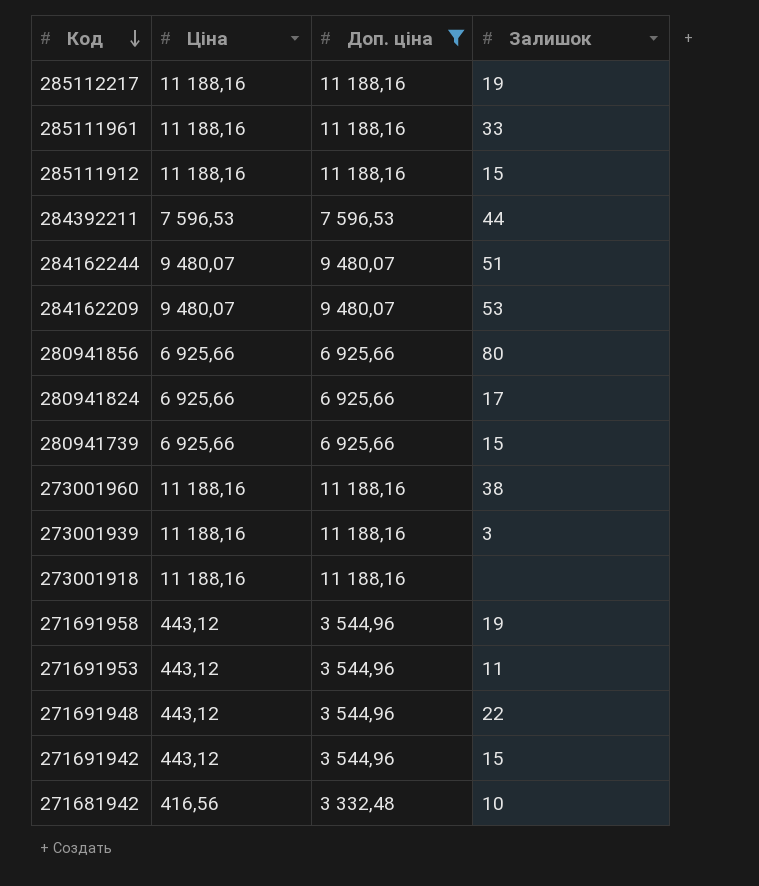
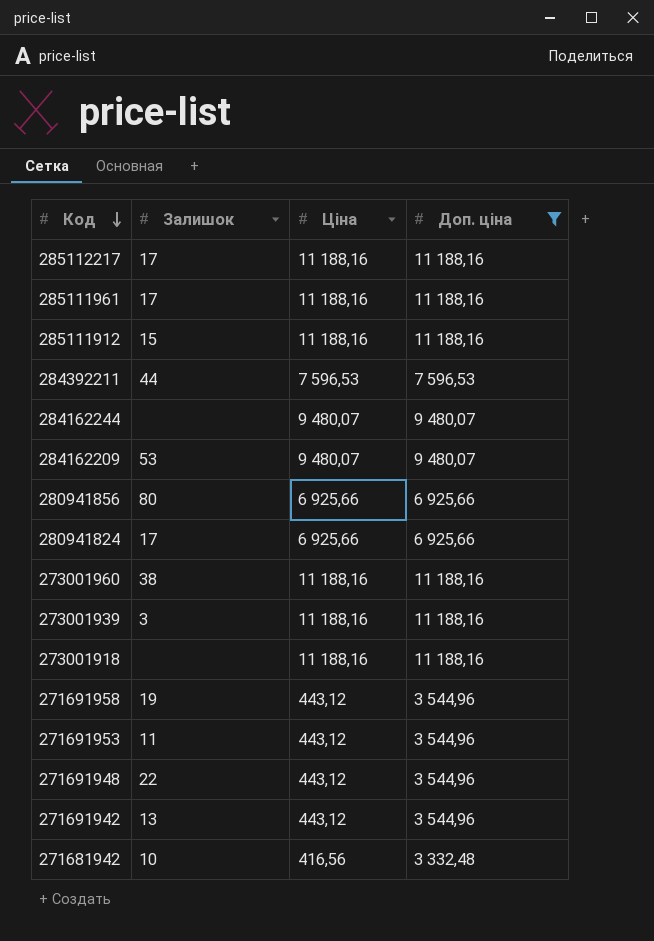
column Залишок | position: 4 -> 2
row 280941739: 6 925,66 | 6 925,66 | 15 -> none
285112217 | Залишок: 19 -> 17
285111961 | Залишок: 33 -> 17
284162244 | Залишок: 51 -> none
271691942 | Залишок: 15 -> 13

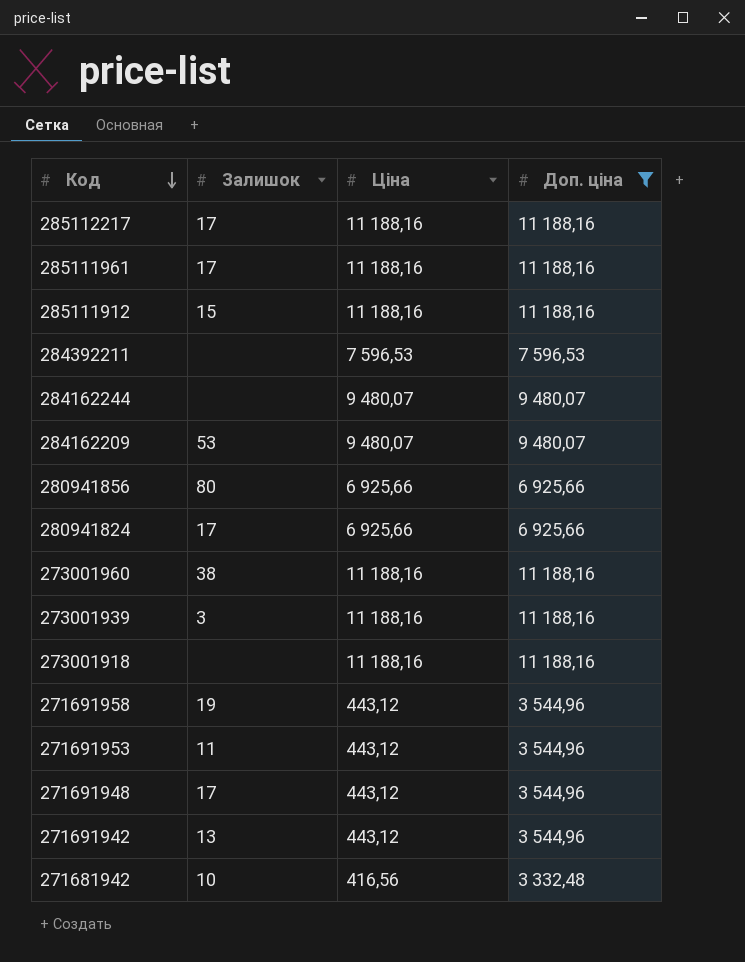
284392211 | Залишок: 44 -> none
271691948 | Залишок: 22 -> 17

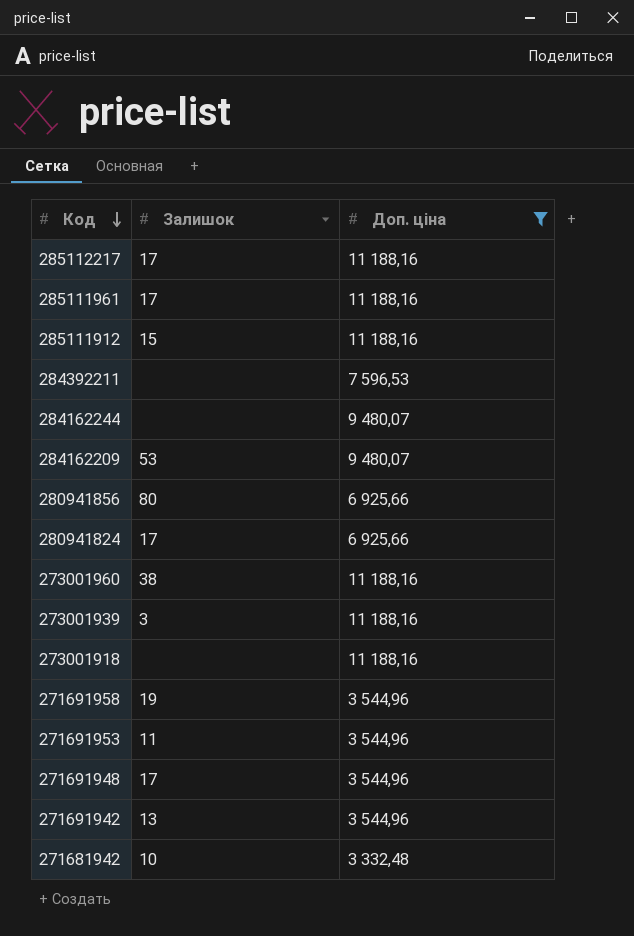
column Ціна | position: 3 -> none

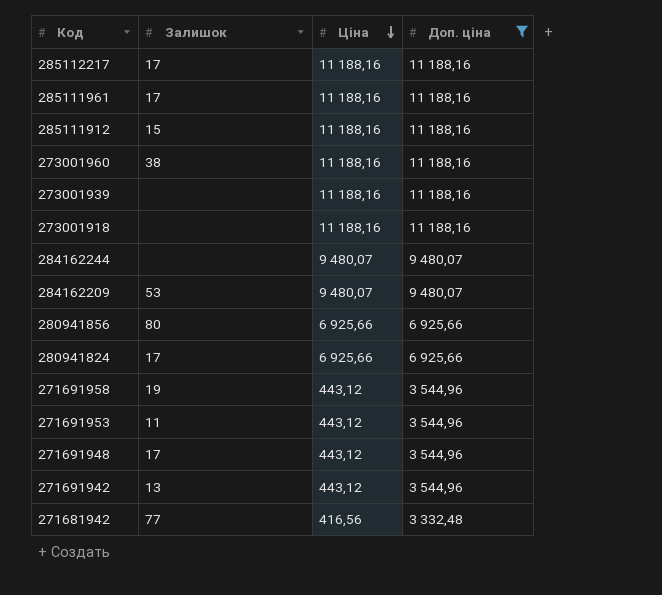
row order: Код descending -> Ціна descending
column Ціна | position: none -> 3
row 284392211: none | 7 596,53 -> none
273001939 | Залишок: 3 -> none
271681942 | Залишок: 10 -> 77

